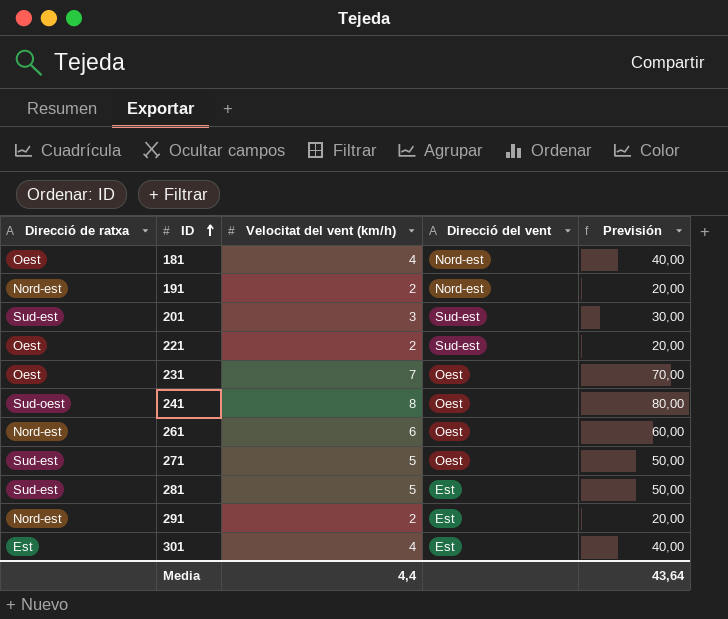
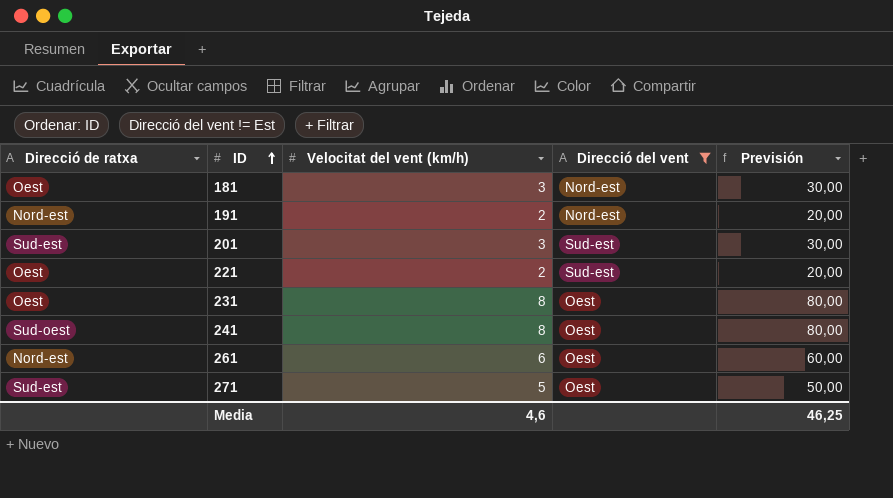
filter: none -> Direcció del vent != Est
181 | Velocitat del vent (km/h): 4 -> 3
181 | Previsión: 40,00 -> 30,00
231 | Velocitat del vent (km/h): 7 -> 8
231 | Previsión: 70,00 -> 80,00
Media | Velocitat del vent (km/h): 4,4 -> 4,6
Media | Previsión: 43,64 -> 46,25

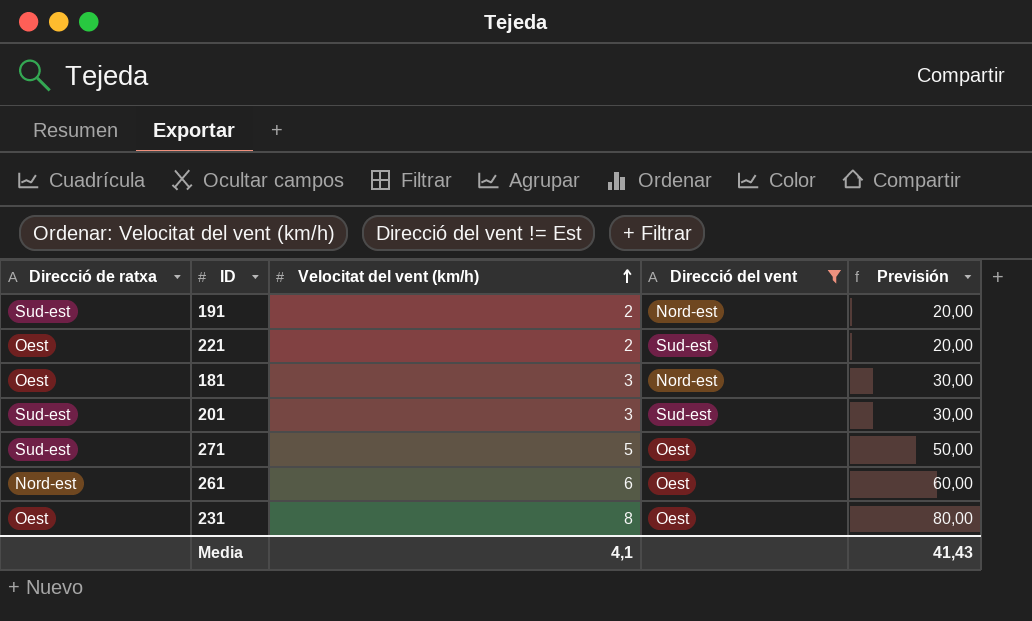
row order: ID ascending -> Velocitat del vent (km/h) ascending
row 241: Sud-oest | 8 | Oest | 80,00 -> none
191 | Direcció de ratxa: Nord-est -> Sud-est
Media | Velocitat del vent (km/h): 4,6 -> 4,1
Media | Previsión: 46,25 -> 41,43

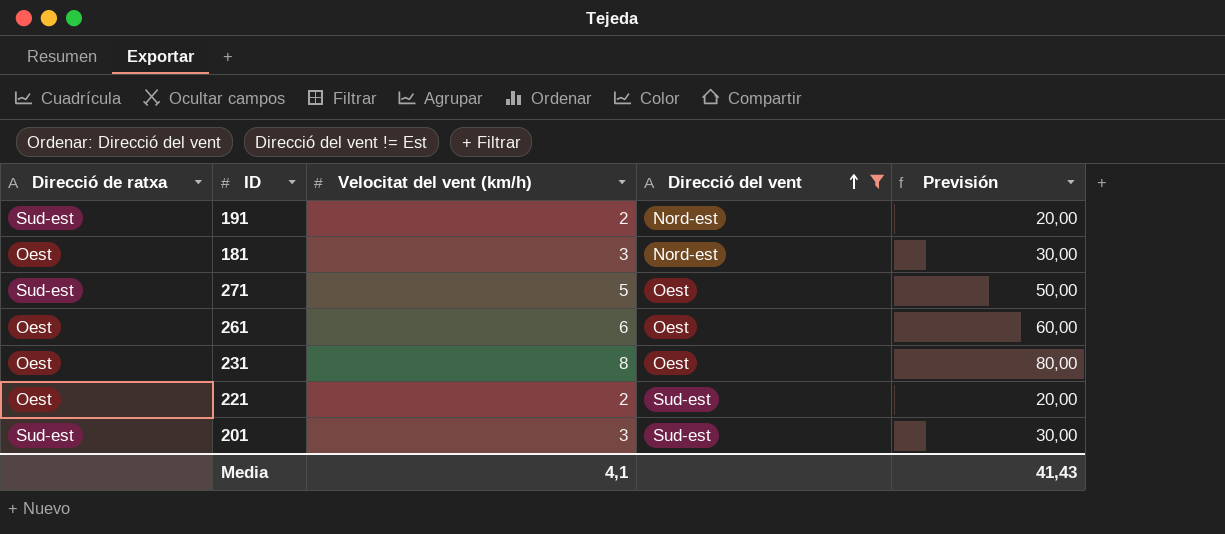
row order: Velocitat del vent (km/h) ascending -> Direcció del vent ascending
261 | Direcció de ratxa: Nord-est -> Oest

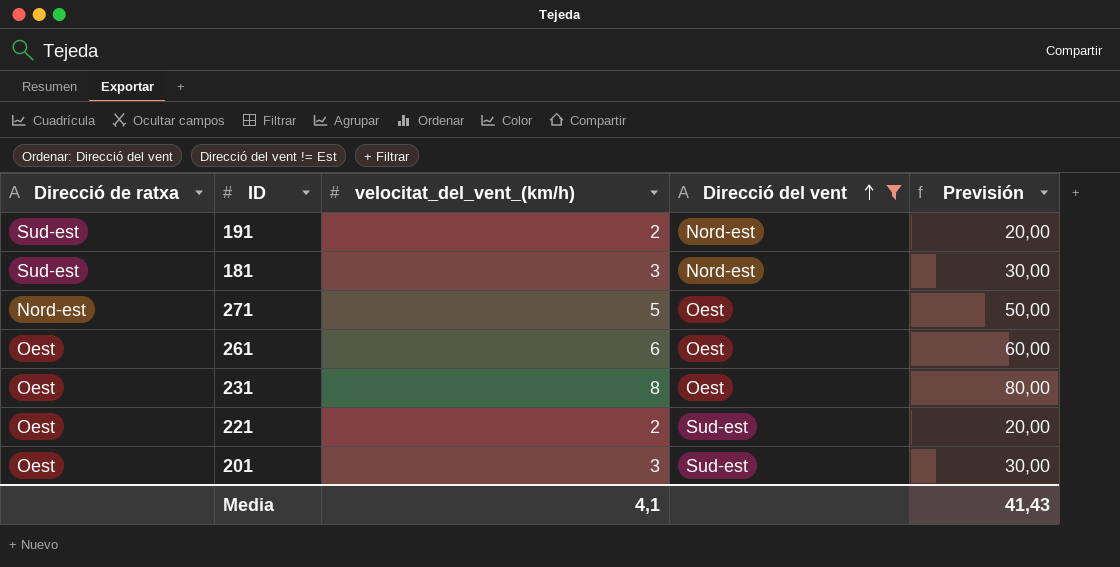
column name: Velocitat del vent (km/h) -> velocitat_del_vent_(km/h)
181 | Direcció de ratxa: Oest -> Sud-est
271 | Direcció de ratxa: Sud-est -> Nord-est
201 | Direcció de ratxa: Sud-est -> Oest

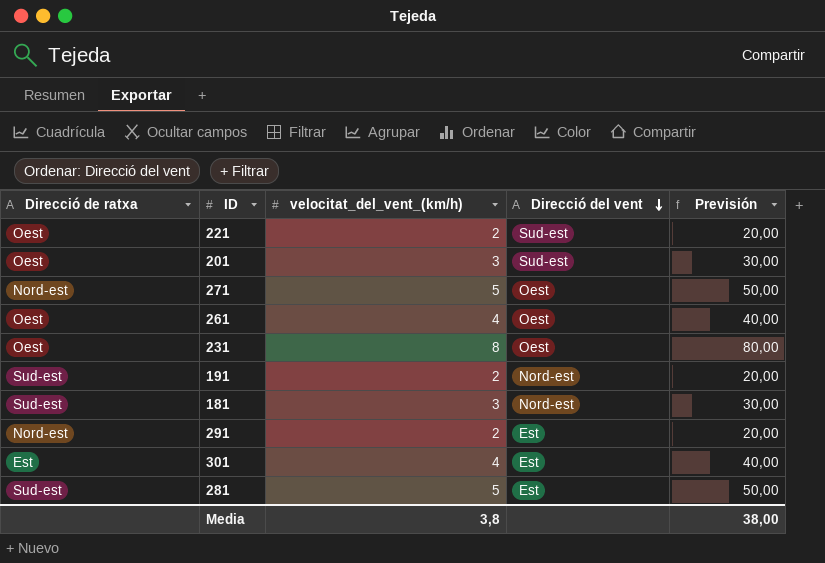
filter: Direcció del vent != Est -> none
row order: Direcció del vent ascending -> Direcció del vent descending
261 | velocitat_del_vent_(km/h): 6 -> 4
261 | Previsión: 60,00 -> 40,00
Media | velocitat_del_vent_(km/h): 4,1 -> 3,8
Media | Previsión: 41,43 -> 38,00

